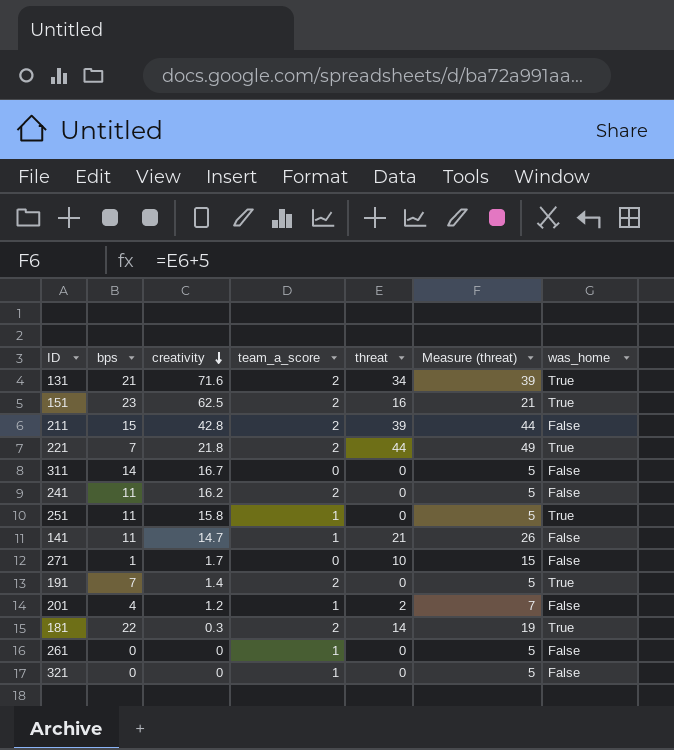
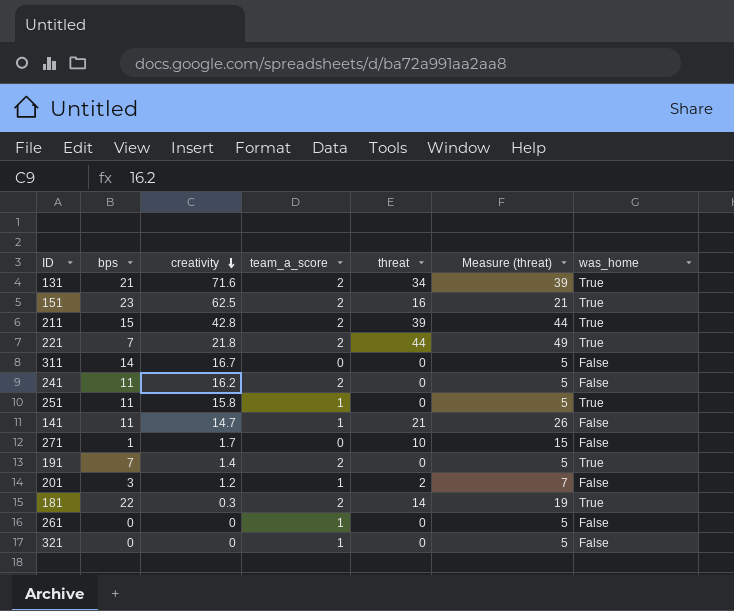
211 | was_home: False -> True
201 | bps: 4 -> 3

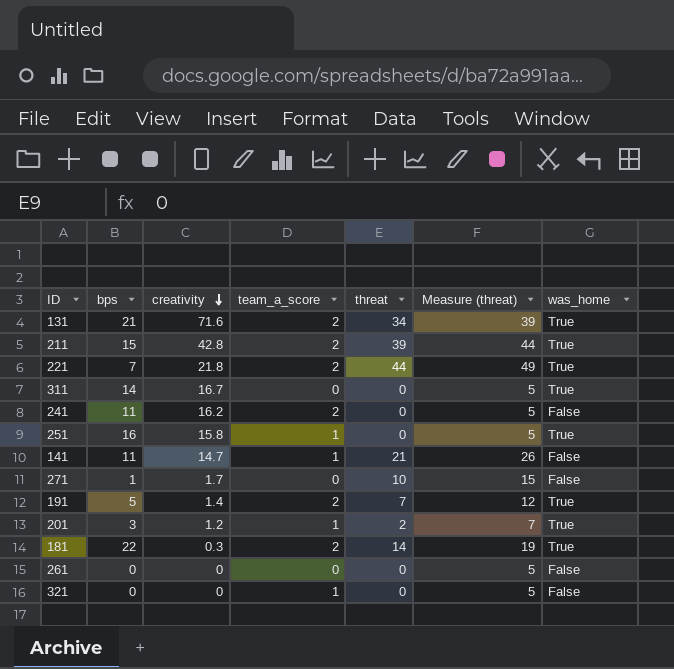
row 151: 23 | 62.5 | 2 | 16 | 21 | True -> none
311 | was_home: False -> True
251 | bps: 11 -> 16
191 | bps: 7 -> 5
191 | threat: 0 -> 7
191 | Measure (threat): 5 -> 12
201 | was_home: False -> True
261 | team_a_score: 1 -> 0

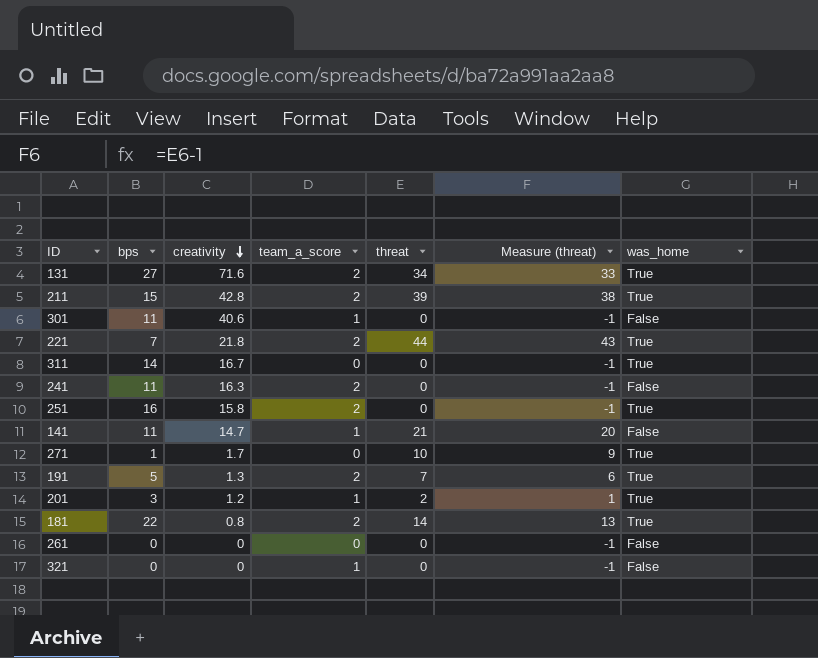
column Measure (threat) | formula: [threat] + 5 -> [threat] - 1
131 | bps: 21 -> 27
row 301: none -> 11 | 40.6 | 1 | 0 | -1 | False
241 | creativity: 16.2 -> 16.3
251 | team_a_score: 1 -> 2
271 | was_home: False -> True
191 | creativity: 1.4 -> 1.3
181 | creativity: 0.3 -> 0.8

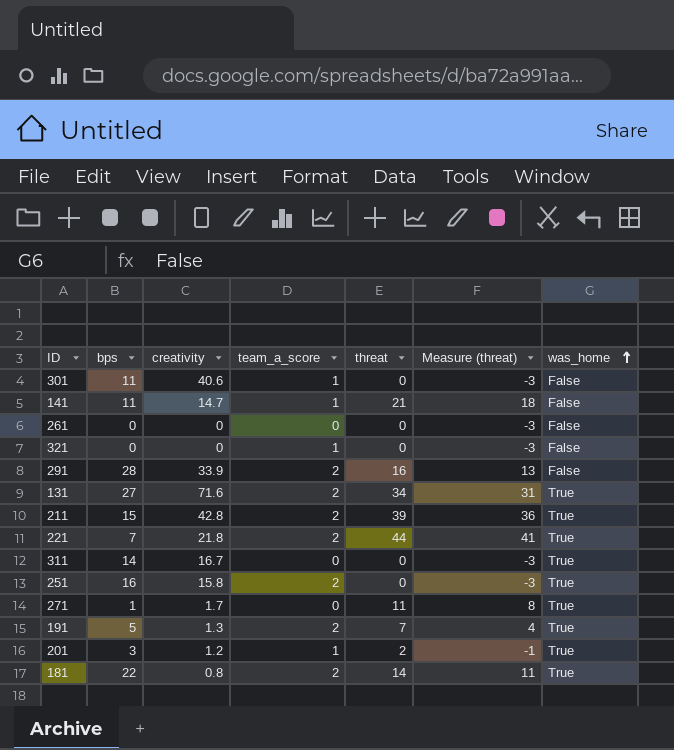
row order: creativity descending -> was_home ascending
column Measure (threat) | formula: [threat] - 1 -> [threat] - 3
row 241: 11 | 16.3 | 2 | 0 | -1 | False -> none
row 291: none -> 28 | 33.9 | 2 | 16 | 13 | False
271 | threat: 10 -> 11

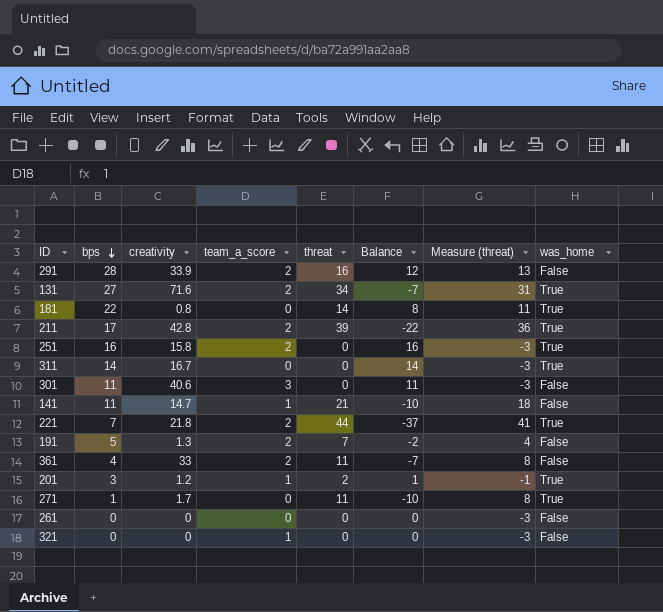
row order: was_home ascending -> bps descending
column Balance | formula: none -> [bps] - [threat]
181 | team_a_score: 2 -> 0
211 | bps: 15 -> 17
301 | team_a_score: 1 -> 3
191 | was_home: True -> False
row 361: none -> 4 | 33 | 2 | 11 | -7 | 8 | False

